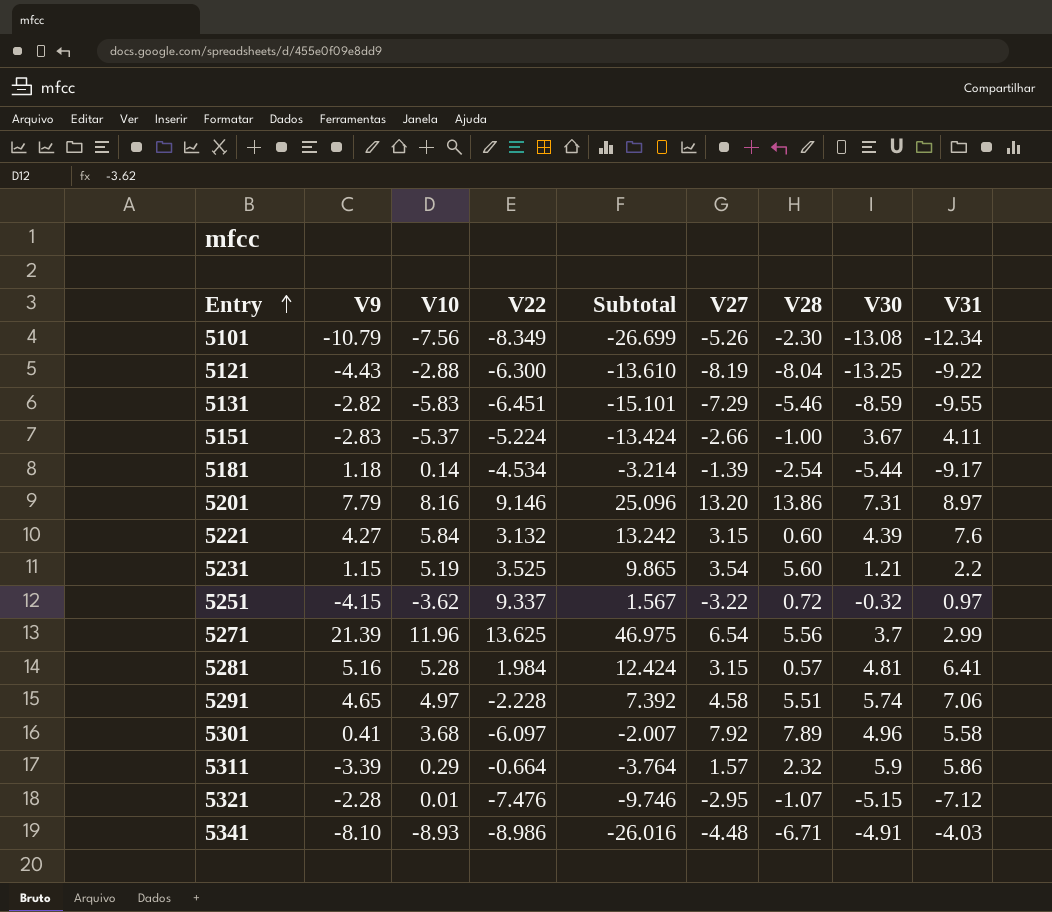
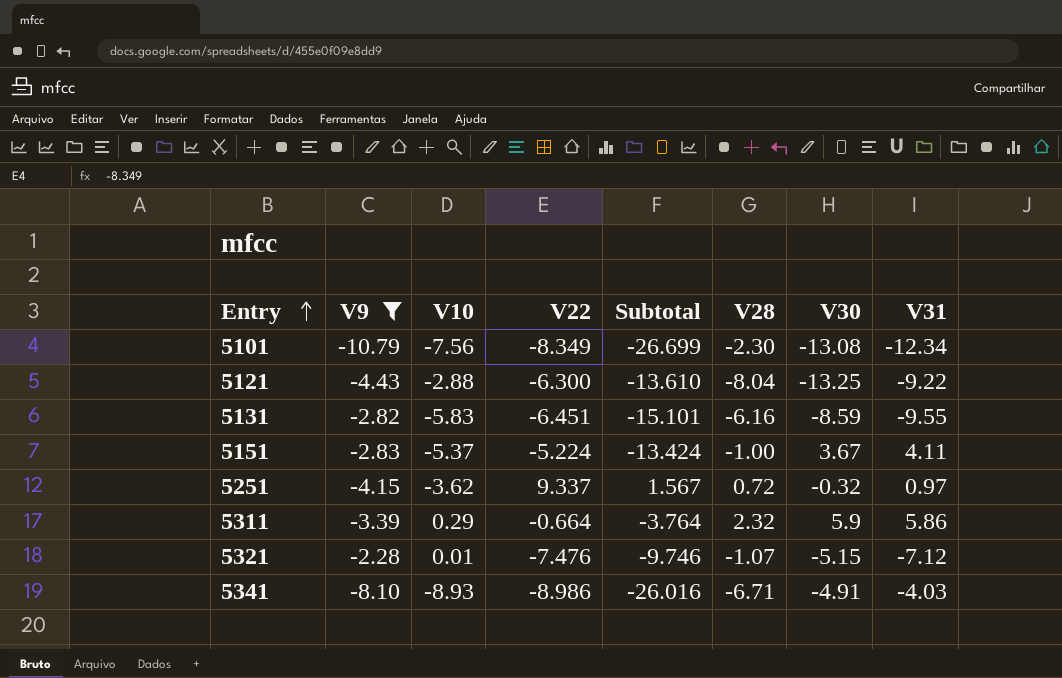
filter: none -> V9 <= -2.28
column V27 | position: 6 -> none
5131 | V28: -5.46 -> -6.16

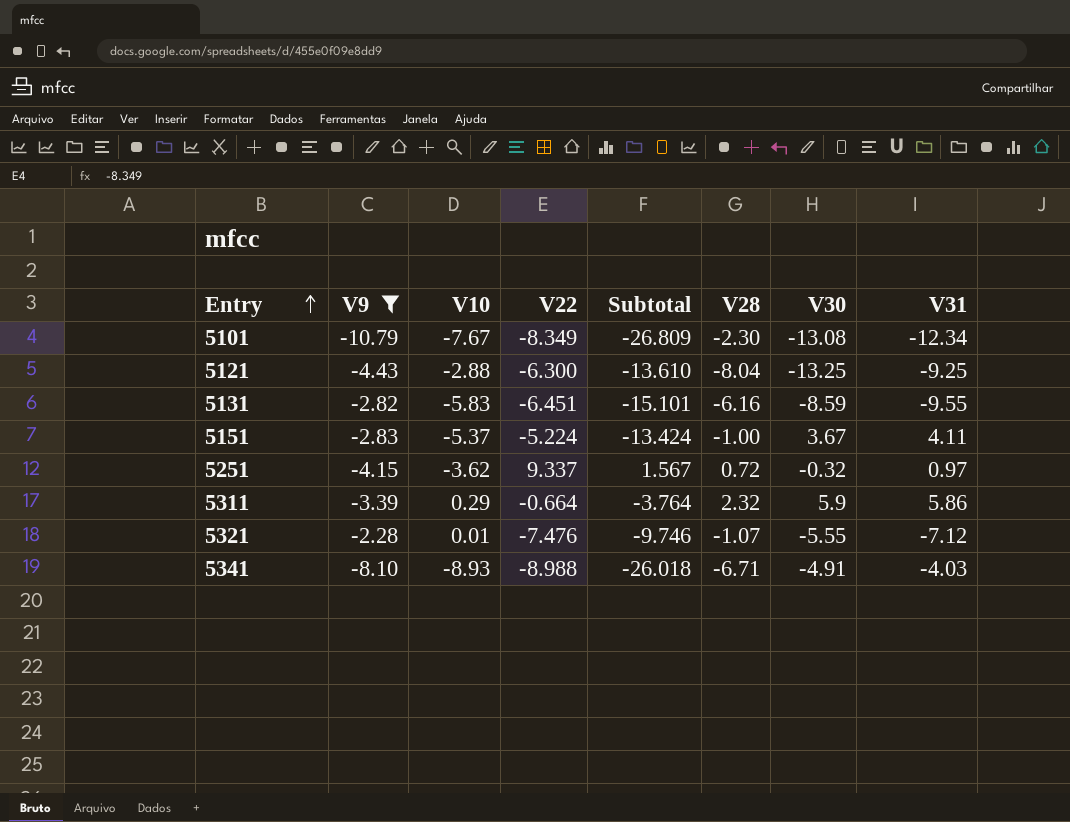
5101 | V10: -7.56 -> -7.67
5101 | Subtotal: -26.699 -> -26.809
5121 | V31: -9.22 -> -9.25
5321 | V30: -5.15 -> -5.55
5341 | V22: -8.986 -> -8.988
5341 | Subtotal: -26.016 -> -26.018

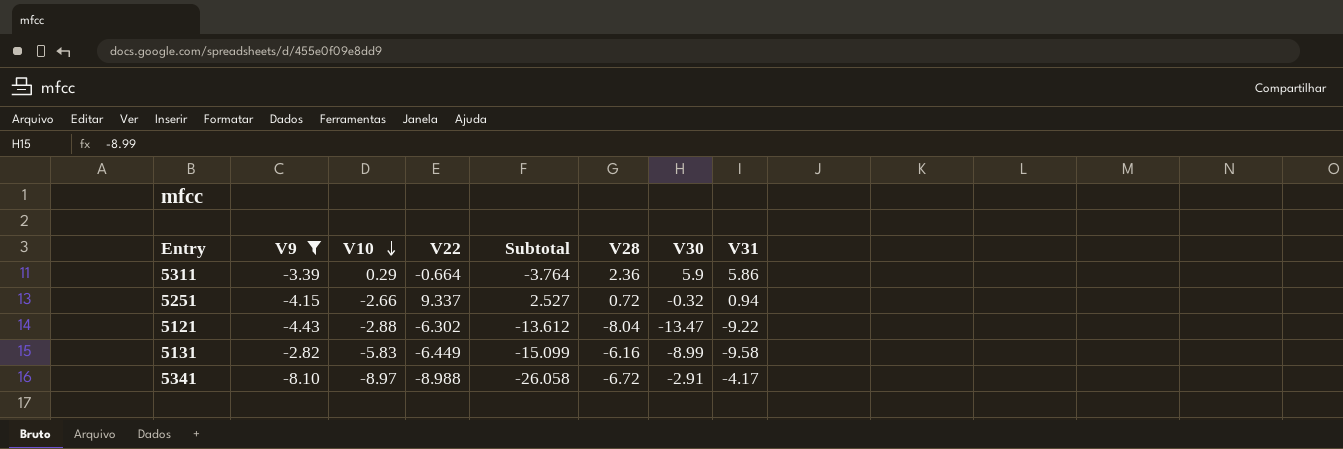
row order: Entry ascending -> V10 descending
row 5101: -10.79 | -7.67 | -8.349 | -26.809 | -2.30 | -13.08 | -12.34 -> none
row 5151: -2.83 | -5.37 | -5.224 | -13.424 | -1.00 | 3.67 | 4.11 -> none
row 5321: -2.28 | 0.01 | -7.476 | -9.746 | -1.07 | -5.55 | -7.12 -> none
5311 | V28: 2.32 -> 2.36
5251 | V10: -3.62 -> -2.66
5251 | Subtotal: 1.567 -> 2.527
5251 | V31: 0.97 -> 0.94
5121 | V22: -6.300 -> -6.302
5121 | Subtotal: -13.610 -> -13.612
5121 | V30: -13.25 -> -13.47
5121 | V31: -9.25 -> -9.22
5131 | V22: -6.451 -> -6.449
5131 | Subtotal: -15.101 -> -15.099
5131 | V30: -8.59 -> -8.99
5131 | V31: -9.55 -> -9.58
5341 | V10: -8.93 -> -8.97
5341 | Subtotal: -26.018 -> -26.058
5341 | V28: -6.71 -> -6.72
5341 | V30: -4.91 -> -2.91
5341 | V31: -4.03 -> -4.17

